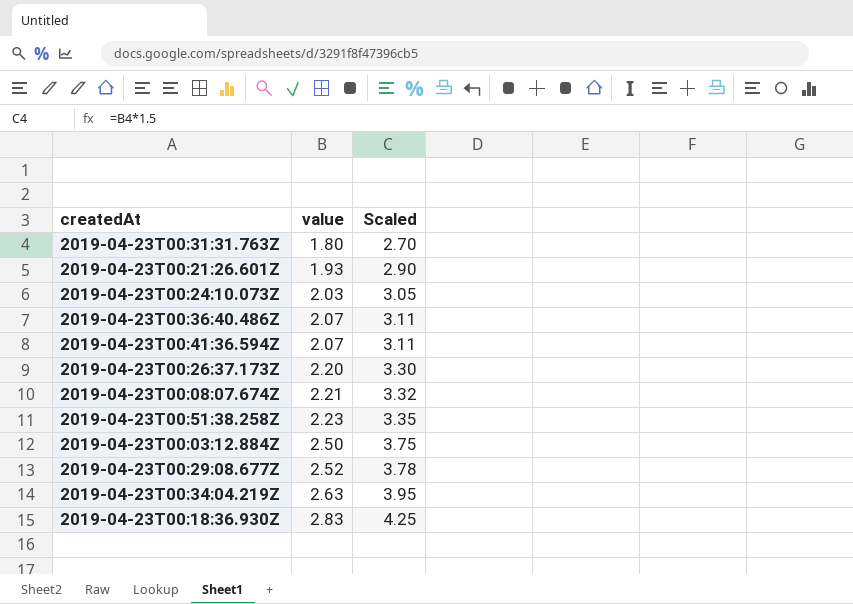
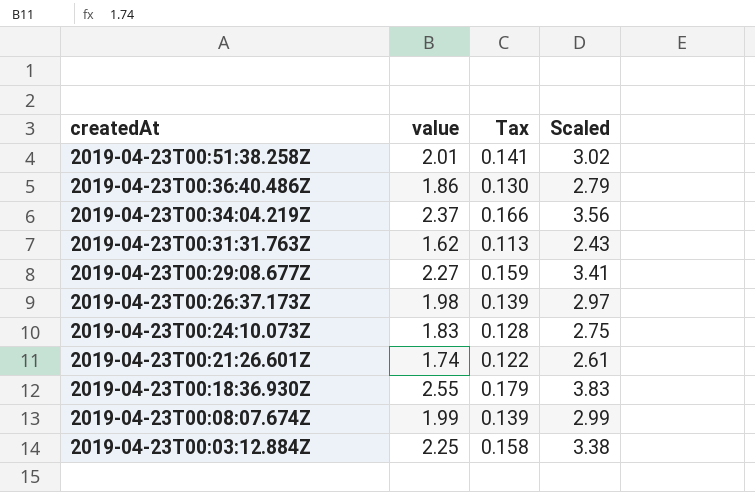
row order: value ascending -> createdAt descending
column Tax | formula: none -> [value] * 0.07
row 2019-04-23T00:41:36.594Z: 2.07 | 3.11 -> none
2019-04-23T00:51:38.258Z | value: 2.23 -> 2.01
2019-04-23T00:51:38.258Z | Scaled: 3.35 -> 3.02
2019-04-23T00:36:40.486Z | value: 2.07 -> 1.86
2019-04-23T00:36:40.486Z | Scaled: 3.11 -> 2.79
2019-04-23T00:34:04.219Z | value: 2.63 -> 2.37
2019-04-23T00:34:04.219Z | Scaled: 3.95 -> 3.56
2019-04-23T00:31:31.763Z | value: 1.80 -> 1.62
2019-04-23T00:31:31.763Z | Scaled: 2.70 -> 2.43
2019-04-23T00:29:08.677Z | value: 2.52 -> 2.27
2019-04-23T00:29:08.677Z | Scaled: 3.78 -> 3.41
2019-04-23T00:26:37.173Z | value: 2.20 -> 1.98
2019-04-23T00:26:37.173Z | Scaled: 3.30 -> 2.97
2019-04-23T00:24:10.073Z | value: 2.03 -> 1.83
2019-04-23T00:24:10.073Z | Scaled: 3.05 -> 2.75
2019-04-23T00:21:26.601Z | value: 1.93 -> 1.74
2019-04-23T00:21:26.601Z | Scaled: 2.90 -> 2.61
2019-04-23T00:18:36.930Z | value: 2.83 -> 2.55
2019-04-23T00:18:36.930Z | Scaled: 4.25 -> 3.83
2019-04-23T00:08:07.674Z | value: 2.21 -> 1.99
2019-04-23T00:08:07.674Z | Scaled: 3.32 -> 2.99
2019-04-23T00:03:12.884Z | value: 2.50 -> 2.25
2019-04-23T00:03:12.884Z | Scaled: 3.75 -> 3.38

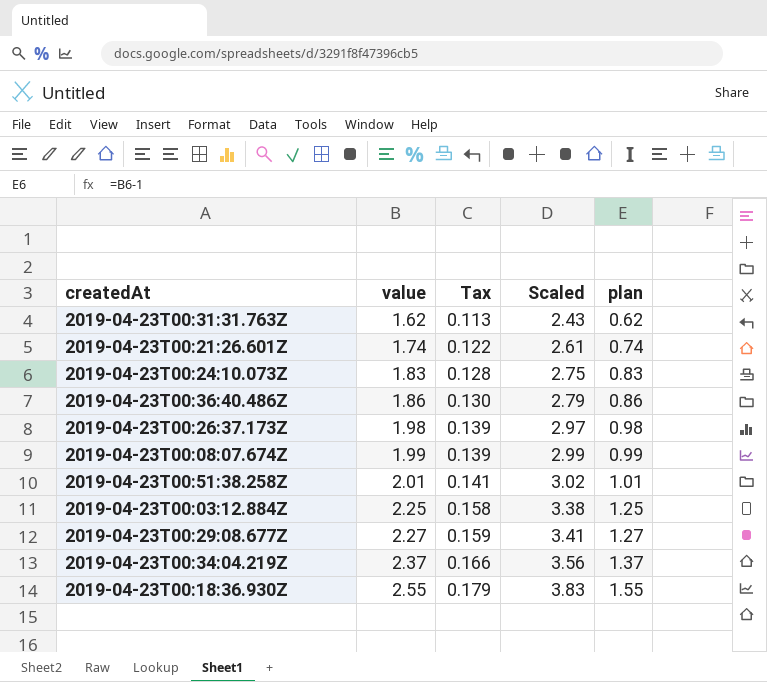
row order: createdAt descending -> value ascending
column plan | formula: none -> [value] - 1

